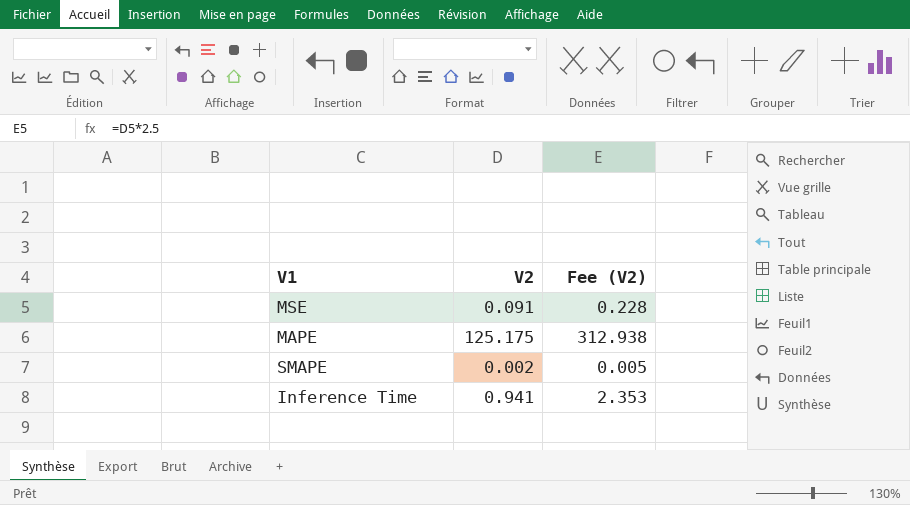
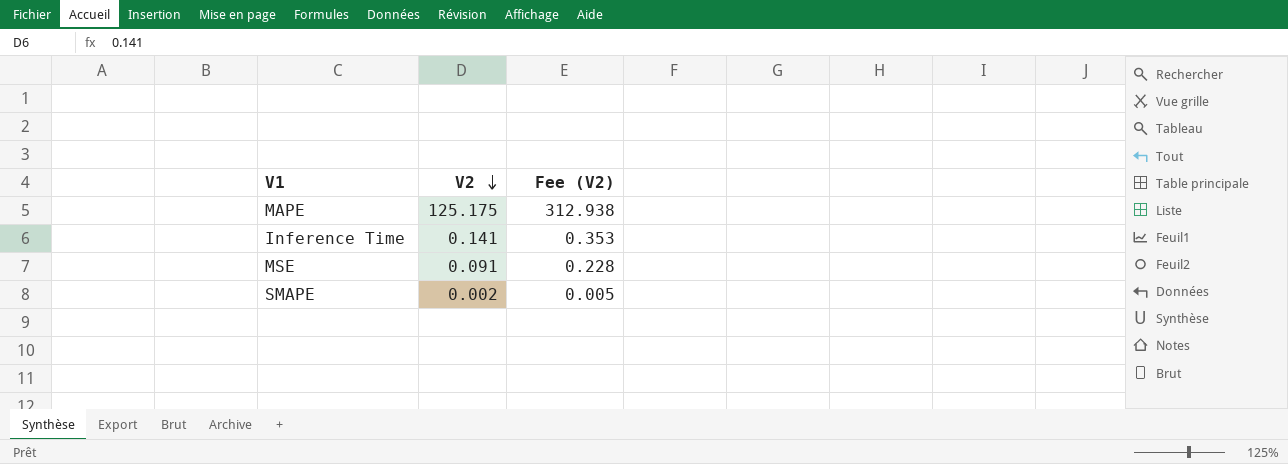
row order: none -> V2 descending
Inference Time | V2: 0.941 -> 0.141
Inference Time | Fee (V2): 2.353 -> 0.353

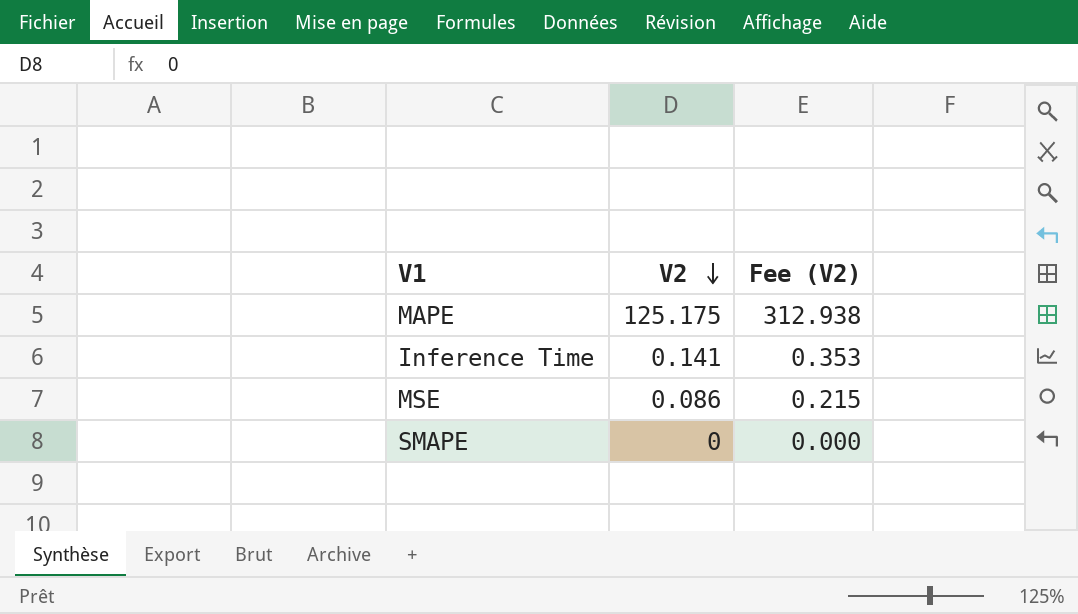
MSE | V2: 0.091 -> 0.086
MSE | Fee (V2): 0.228 -> 0.215
SMAPE | V2: 0.002 -> 0
SMAPE | Fee (V2): 0.005 -> 0.000

